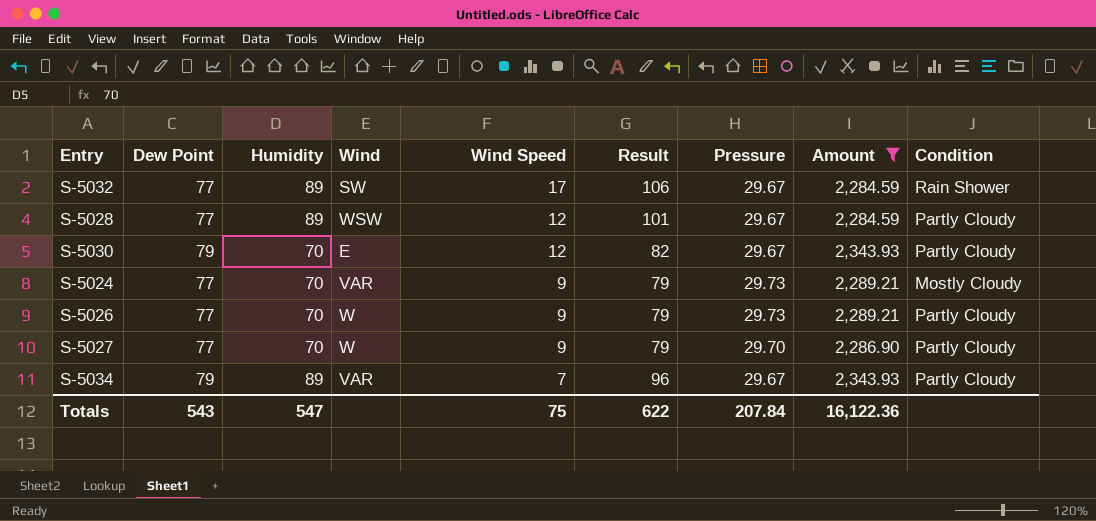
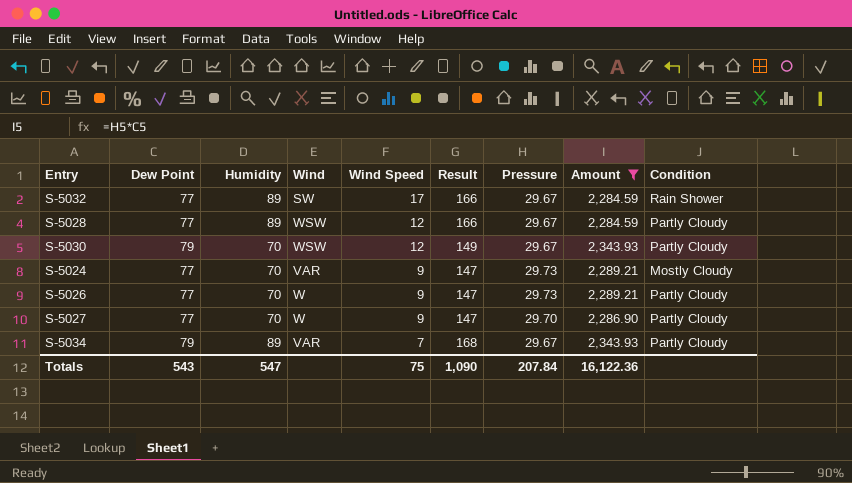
column Result | formula: [Humidity] + [Wind Speed] -> [Dew Point] + [Humidity]
S-5030 | Wind: E -> WSW
Totals | Result: 622 -> 1,090

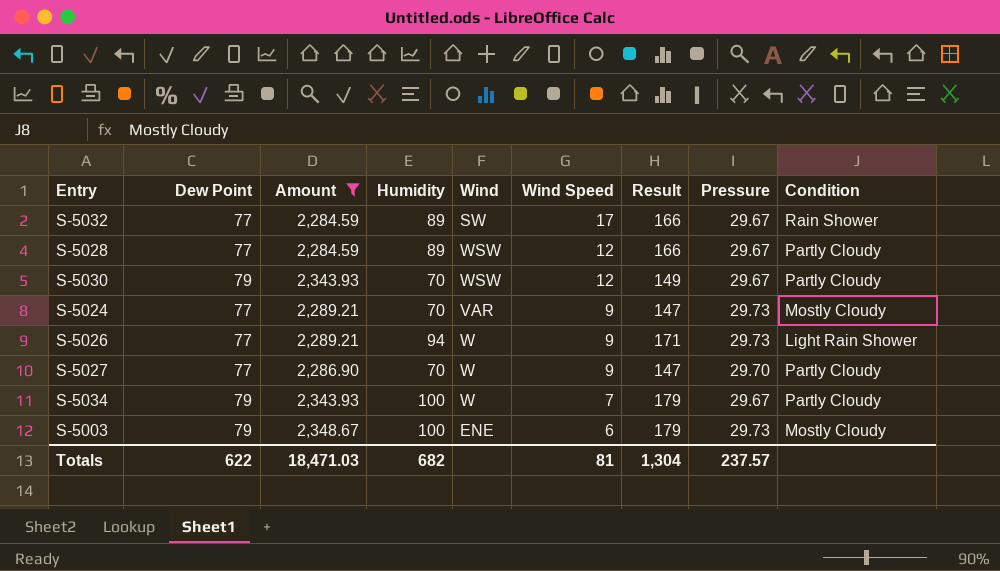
column Amount | position: 8 -> 3
S-5026 | Humidity: 70 -> 94
S-5026 | Result: 147 -> 171
S-5026 | Condition: Partly Cloudy -> Light Rain Shower
S-5034 | Humidity: 89 -> 100
S-5034 | Wind: VAR -> W
S-5034 | Result: 168 -> 179
row S-5003: none -> 79 | 2,348.67 | 100 | ENE | 6 | 179 | 29.73 | Mostly Cloudy
Totals | Dew Point: 543 -> 622
Totals | Amount: 16,122.36 -> 18,471.03
Totals | Humidity: 547 -> 682
Totals | Wind Speed: 75 -> 81
Totals | Result: 1,090 -> 1,304
Totals | Pressure: 207.84 -> 237.57

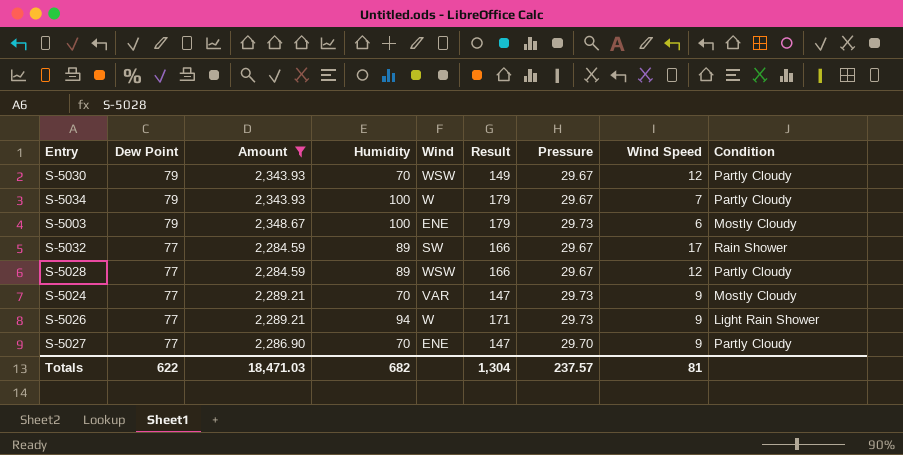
row order: Wind Speed descending -> Dew Point descending
column Wind Speed | position: 6 -> 8
S-5027 | Wind: W -> ENE

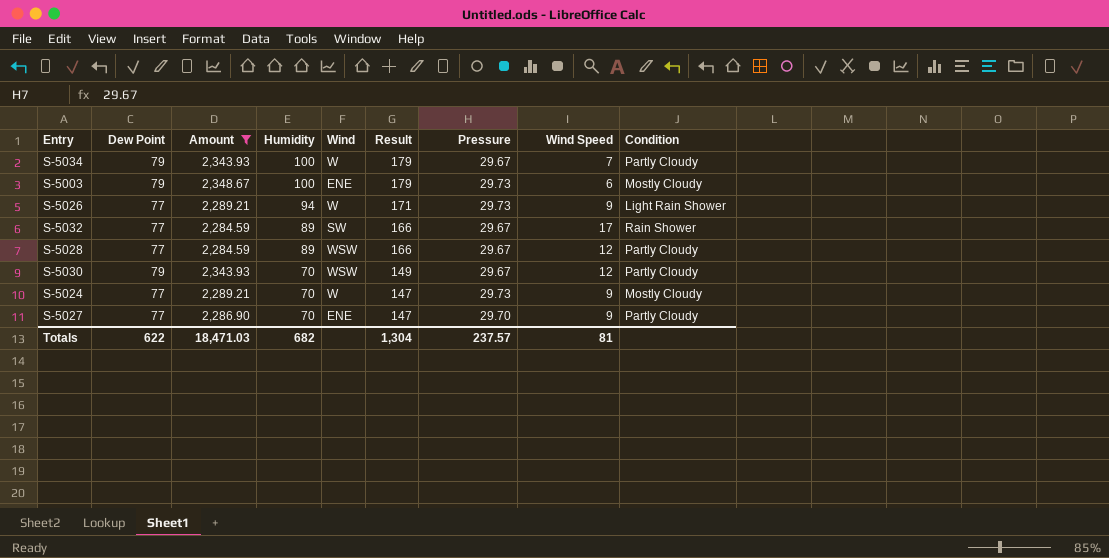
row order: Dew Point descending -> Humidity descending
S-5024 | Wind: VAR -> W

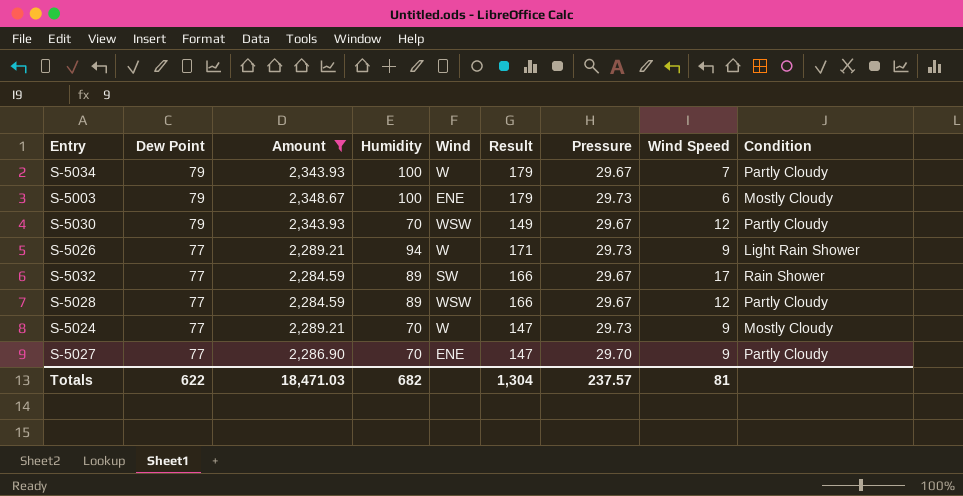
row order: Humidity descending -> Dew Point descending

